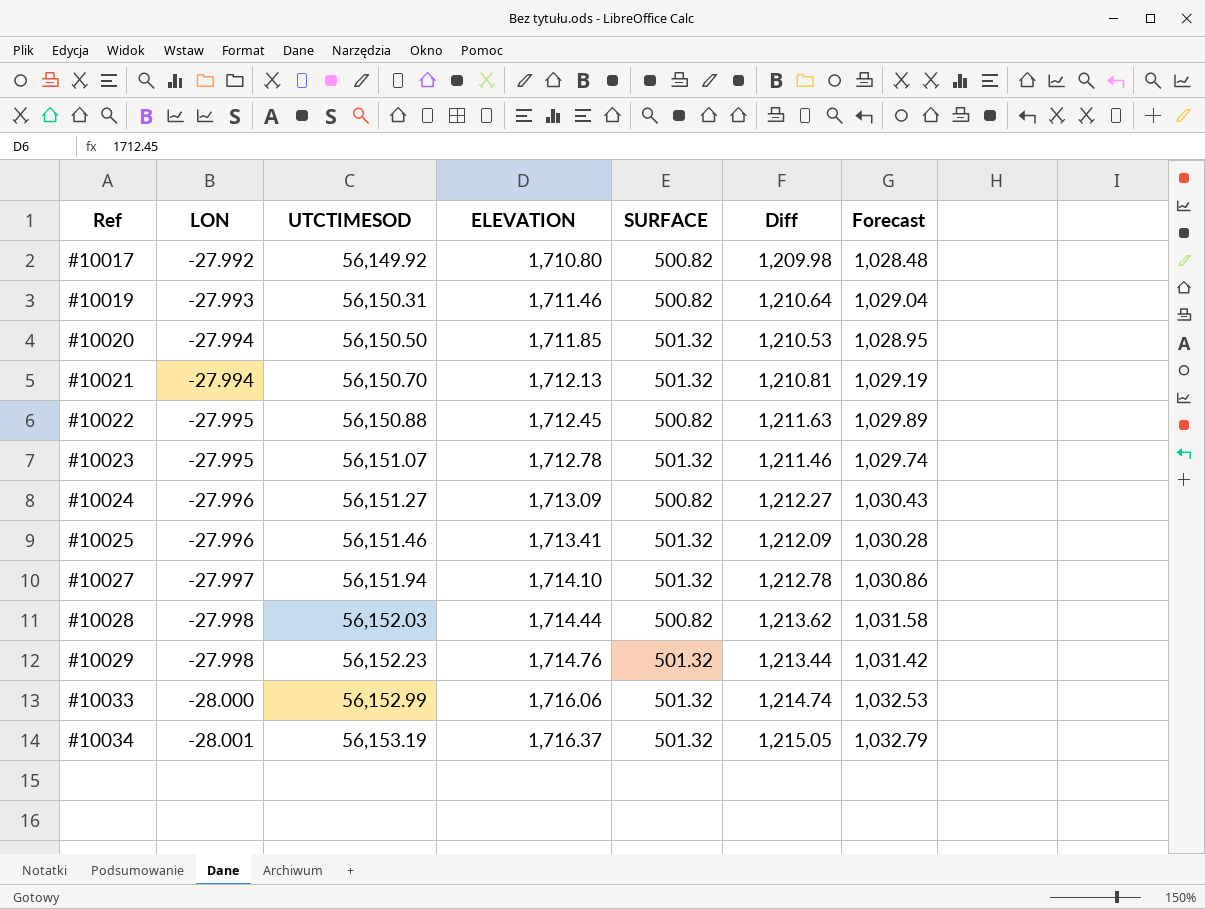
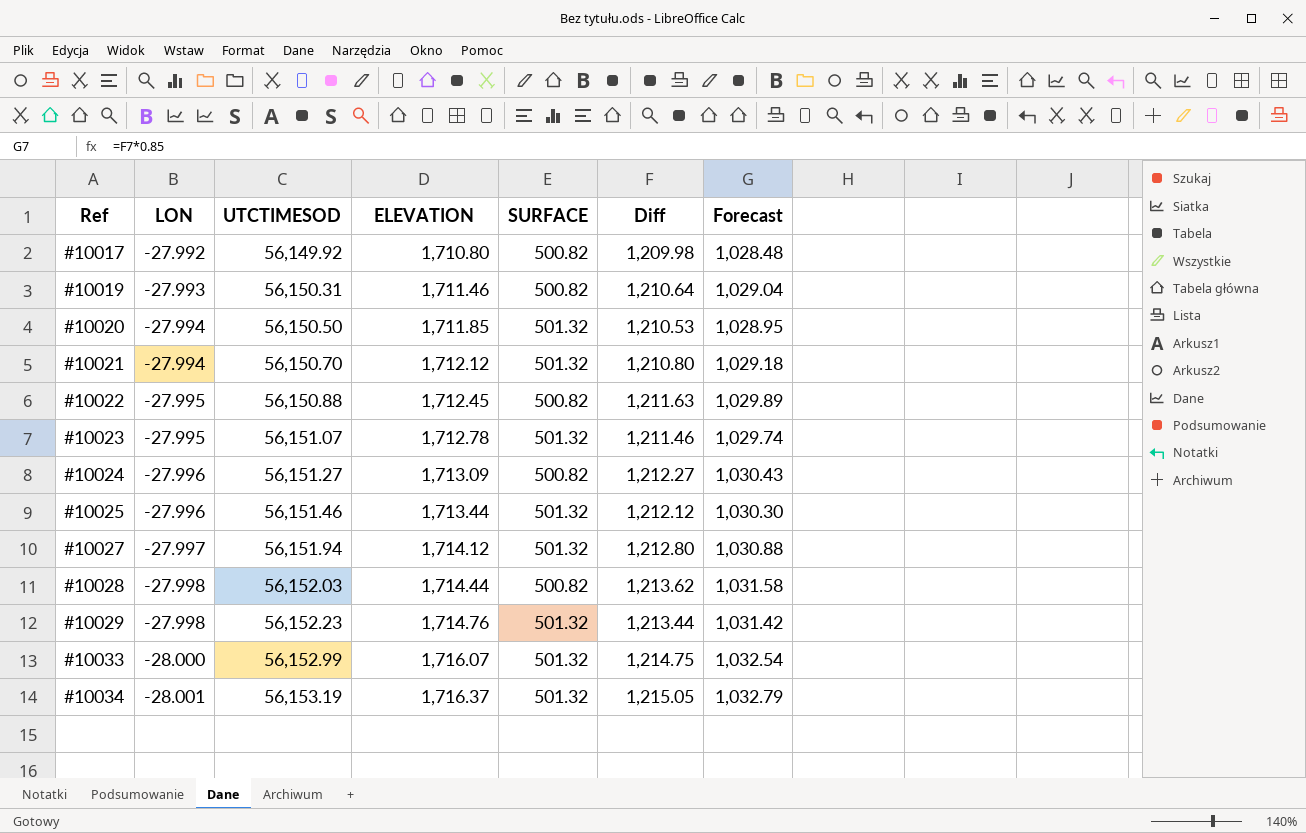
#10021 | ELEVATION: 1,712.13 -> 1,712.12
#10021 | Diff: 1,210.81 -> 1,210.80
#10021 | Forecast: 1,029.19 -> 1,029.18
#10025 | ELEVATION: 1,713.41 -> 1,713.44
#10025 | Diff: 1,212.09 -> 1,212.12
#10025 | Forecast: 1,030.28 -> 1,030.30
#10027 | ELEVATION: 1,714.10 -> 1,714.12
#10027 | Diff: 1,212.78 -> 1,212.80
#10027 | Forecast: 1,030.86 -> 1,030.88
#10033 | ELEVATION: 1,716.06 -> 1,716.07
#10033 | Diff: 1,214.74 -> 1,214.75
#10033 | Forecast: 1,032.53 -> 1,032.54

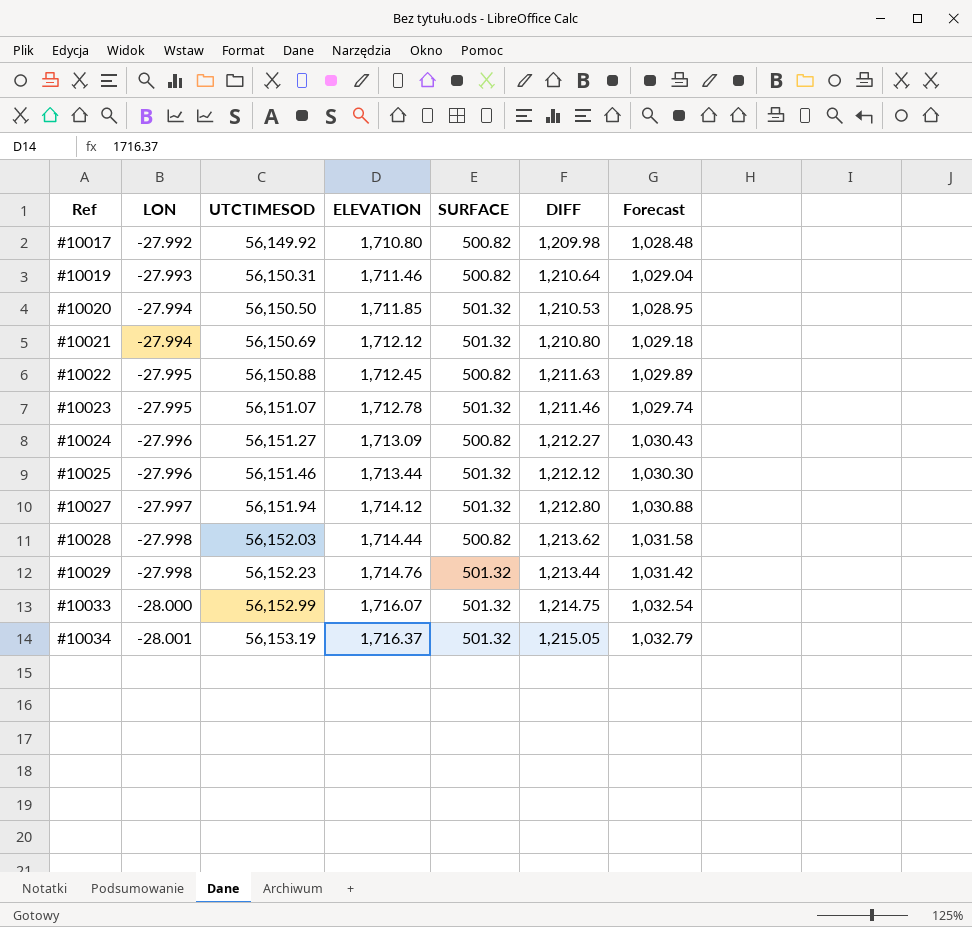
column name: Diff -> DIFF
#10021 | UTCTIMESOD: 56,150.70 -> 56,150.69

